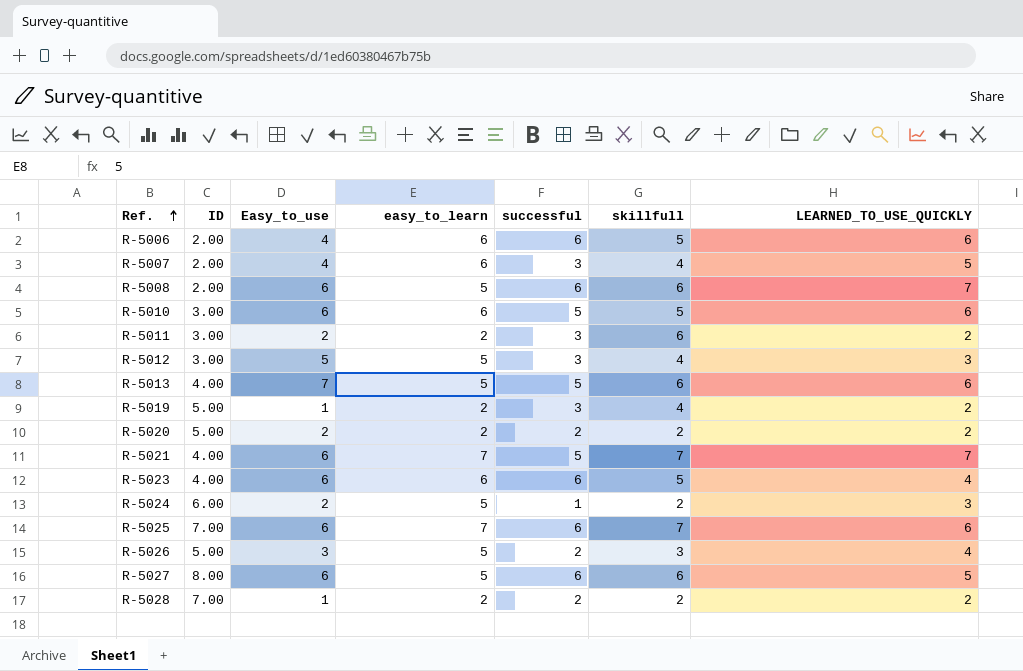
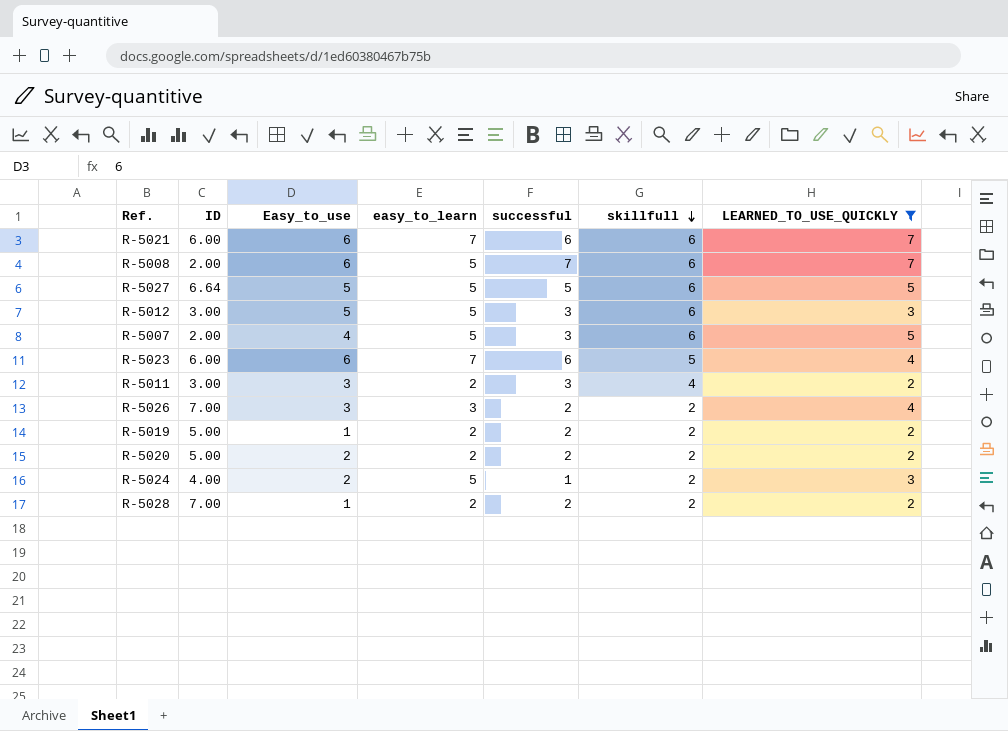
filter: none -> LEARNED_TO_USE_QUICKLY != 6
row order: Ref. ascending -> skillfull descending
R-5021 | ID: 4.00 -> 6.00
R-5021 | successful: 5 -> 6
R-5021 | skillfull: 7 -> 6
R-5008 | successful: 6 -> 7
R-5027 | ID: 8.00 -> 6.64
R-5027 | Easy_to_use: 6 -> 5
R-5027 | successful: 6 -> 5
R-5012 | skillfull: 4 -> 6
R-5007 | easy_to_learn: 6 -> 5
R-5007 | skillfull: 4 -> 6
R-5023 | ID: 4.00 -> 6.00
R-5023 | easy_to_learn: 6 -> 7
R-5011 | Easy_to_use: 2 -> 3
R-5011 | skillfull: 6 -> 4
R-5026 | ID: 5.00 -> 7.00
R-5026 | easy_to_learn: 5 -> 3
R-5026 | skillfull: 3 -> 2
R-5019 | successful: 3 -> 2
R-5019 | skillfull: 4 -> 2
R-5024 | ID: 6.00 -> 4.00

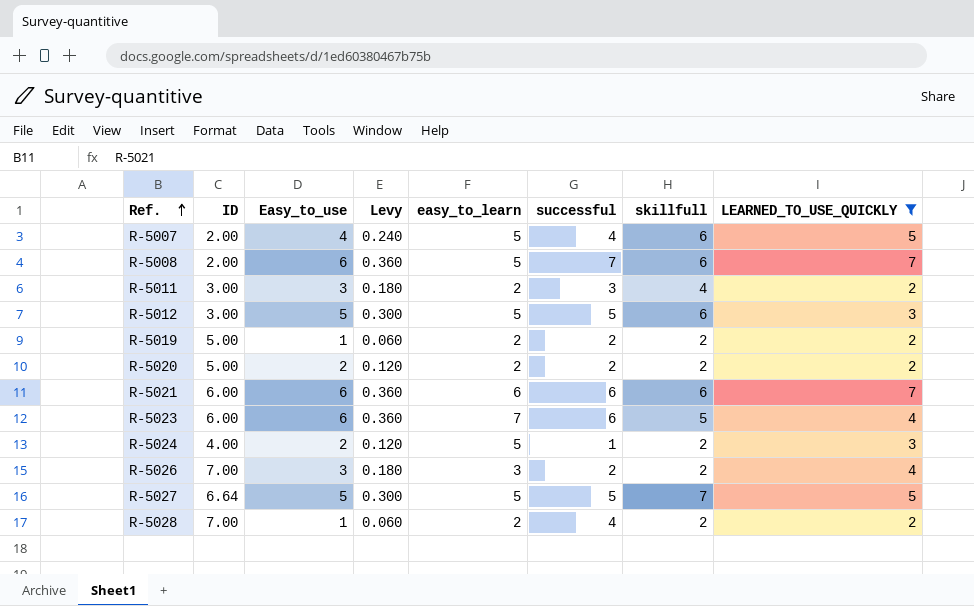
row order: skillfull descending -> Ref. ascending
column Levy | formula: none -> [Easy_to_use] * 0.06
R-5007 | successful: 3 -> 4
R-5012 | successful: 3 -> 5
R-5021 | easy_to_learn: 7 -> 6
R-5027 | skillfull: 6 -> 7
R-5028 | successful: 2 -> 4

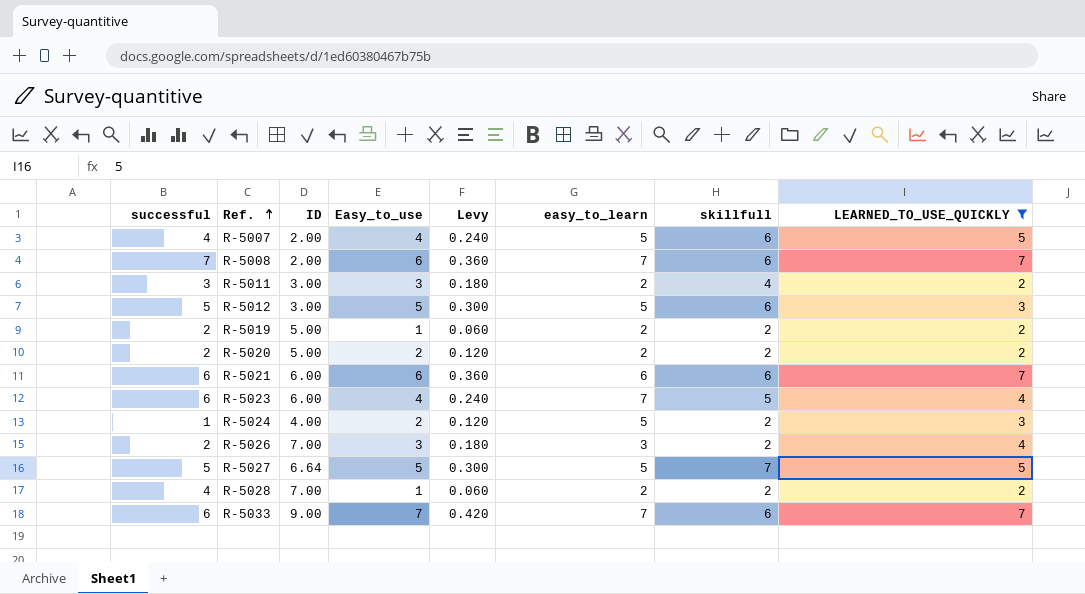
column successful | position: 6 -> 1
R-5008 | easy_to_learn: 5 -> 7
R-5023 | Easy_to_use: 6 -> 4
R-5023 | Levy: 0.360 -> 0.240
row R-5033: none -> 6 | 9.00 | 7 | 0.420 | 7 | 6 | 7

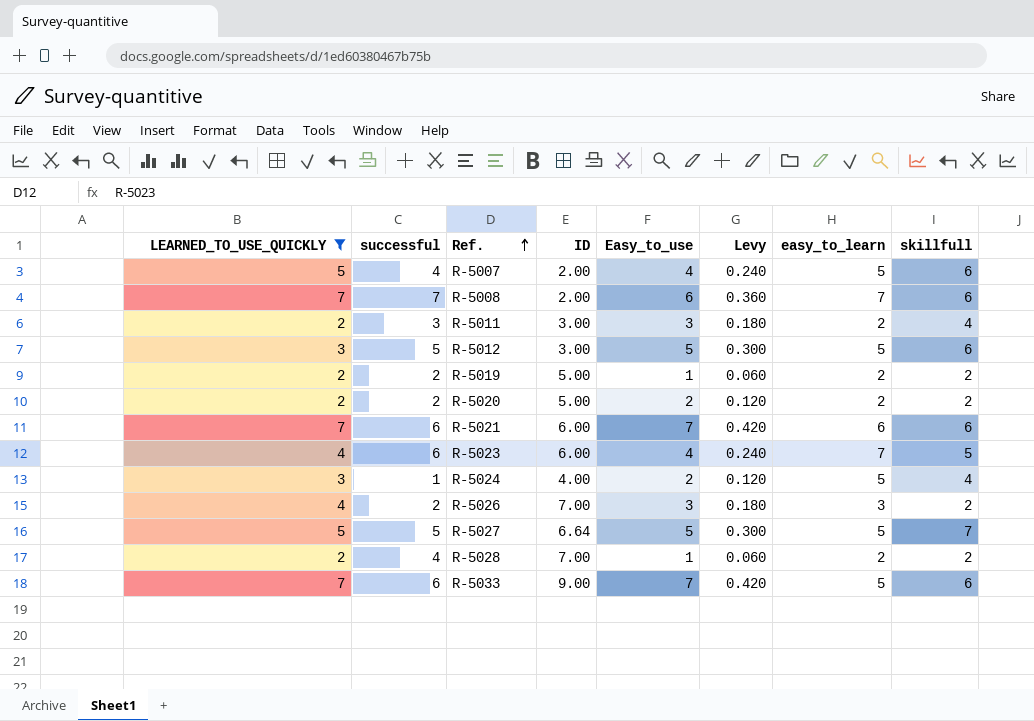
column LEARNED_TO_USE_QUICKLY | position: 8 -> 1
R-5021 | Easy_to_use: 6 -> 7
R-5021 | Levy: 0.360 -> 0.420
R-5024 | skillfull: 2 -> 4
R-5033 | easy_to_learn: 7 -> 5

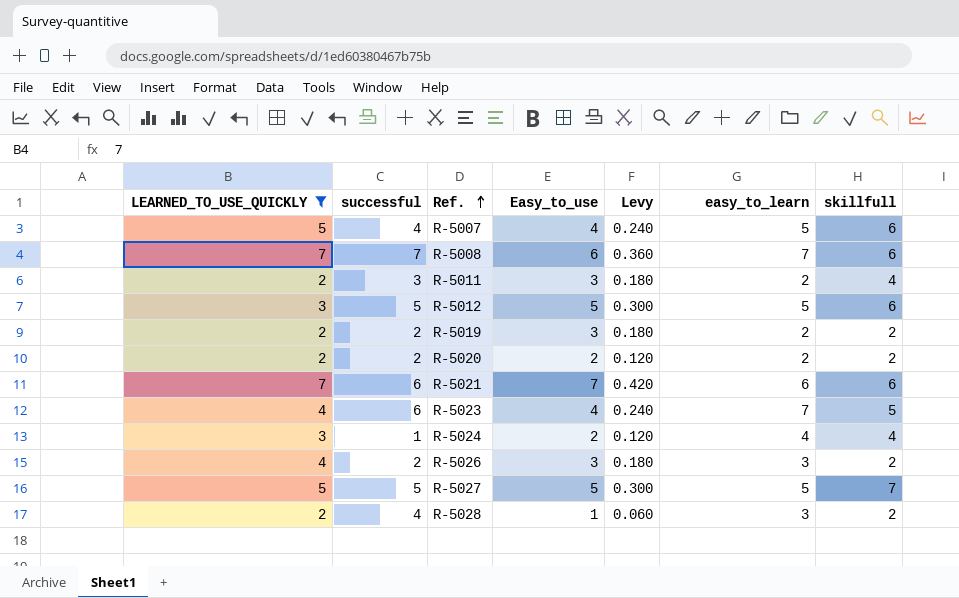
column ID | position: 4 -> none
row R-5033: 7 | 6 | 9.00 | 7 | 0.420 | 5 | 6 -> none
R-5019 | Easy_to_use: 1 -> 3
R-5019 | Levy: 0.060 -> 0.180
R-5024 | easy_to_learn: 5 -> 4
R-5028 | easy_to_learn: 2 -> 3

